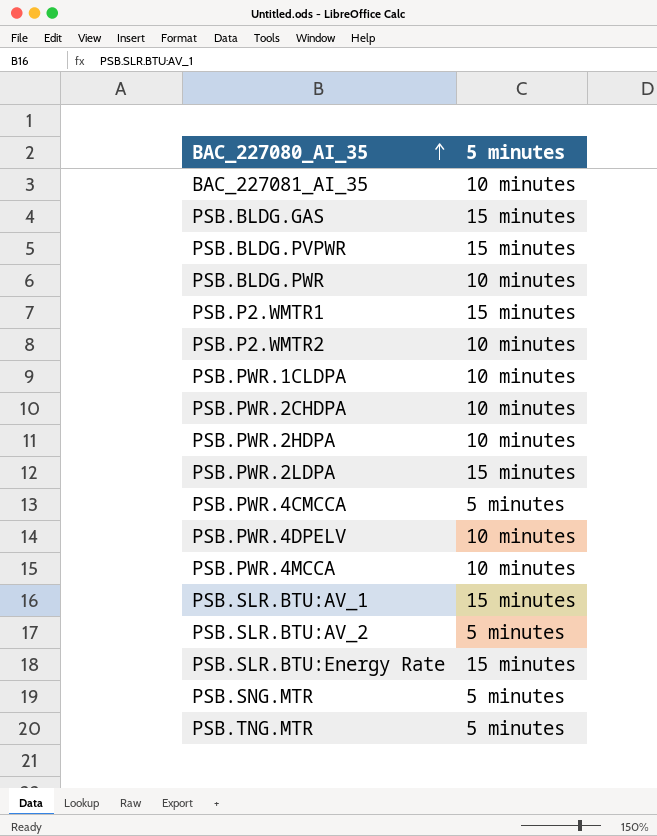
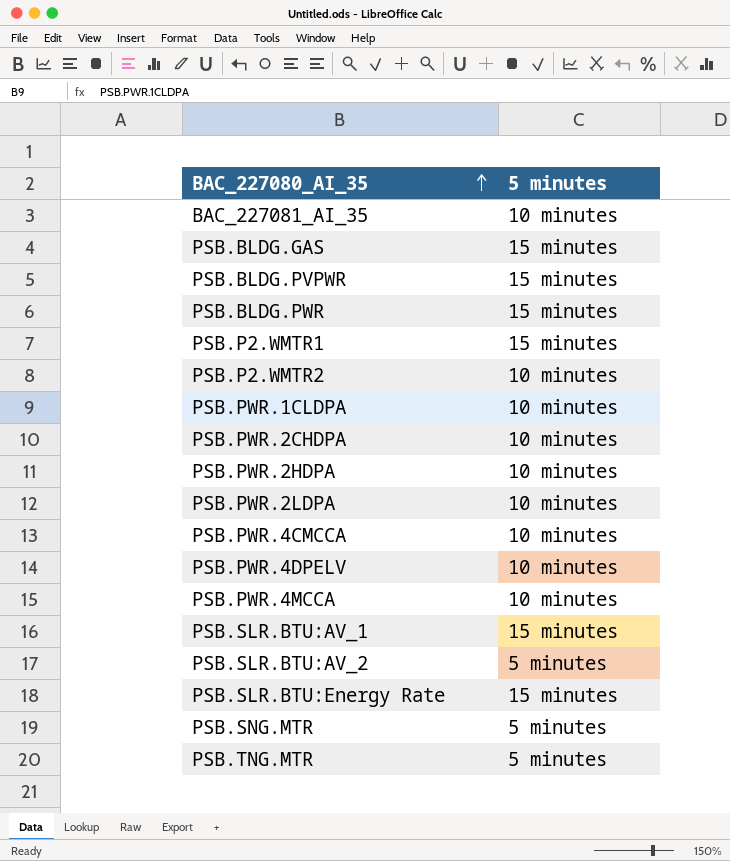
PSB.BLDG.PWR | 5 minutes: 10 minutes -> 15 minutes
PSB.PWR.2LDPA | 5 minutes: 15 minutes -> 10 minutes
PSB.PWR.4CMCCA | 5 minutes: 5 minutes -> 10 minutes

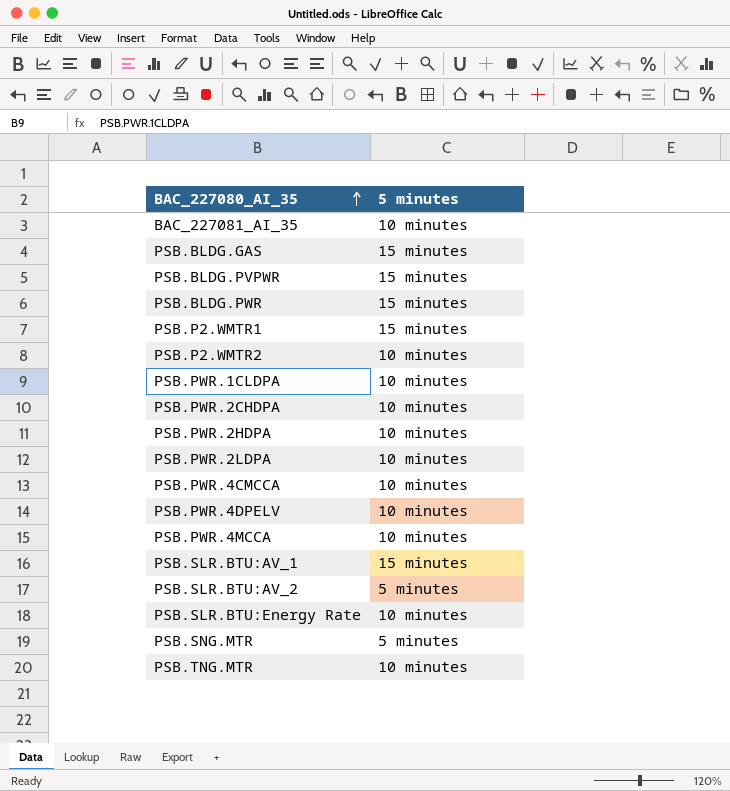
PSB.SLR.BTU:Energy Rate | 5 minutes: 15 minutes -> 10 minutes
PSB.TNG.MTR | 5 minutes: 5 minutes -> 10 minutes

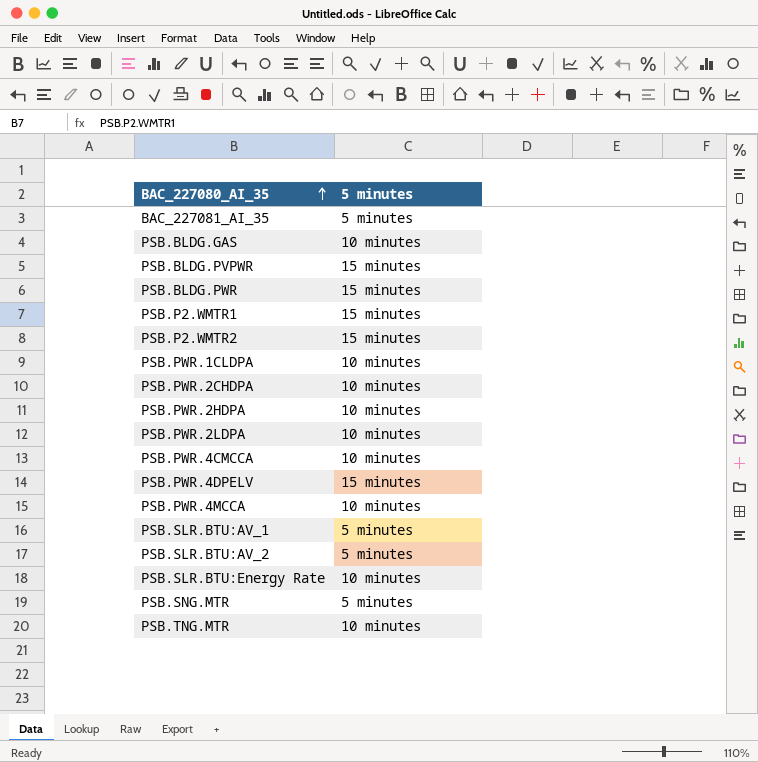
BAC_227081_AI_35 | 5 minutes: 10 minutes -> 5 minutes
PSB.BLDG.GAS | 5 minutes: 15 minutes -> 10 minutes
PSB.P2.WMTR2 | 5 minutes: 10 minutes -> 15 minutes
PSB.PWR.4DPELV | 5 minutes: 10 minutes -> 15 minutes
PSB.SLR.BTU:AV_1 | 5 minutes: 15 minutes -> 5 minutes

